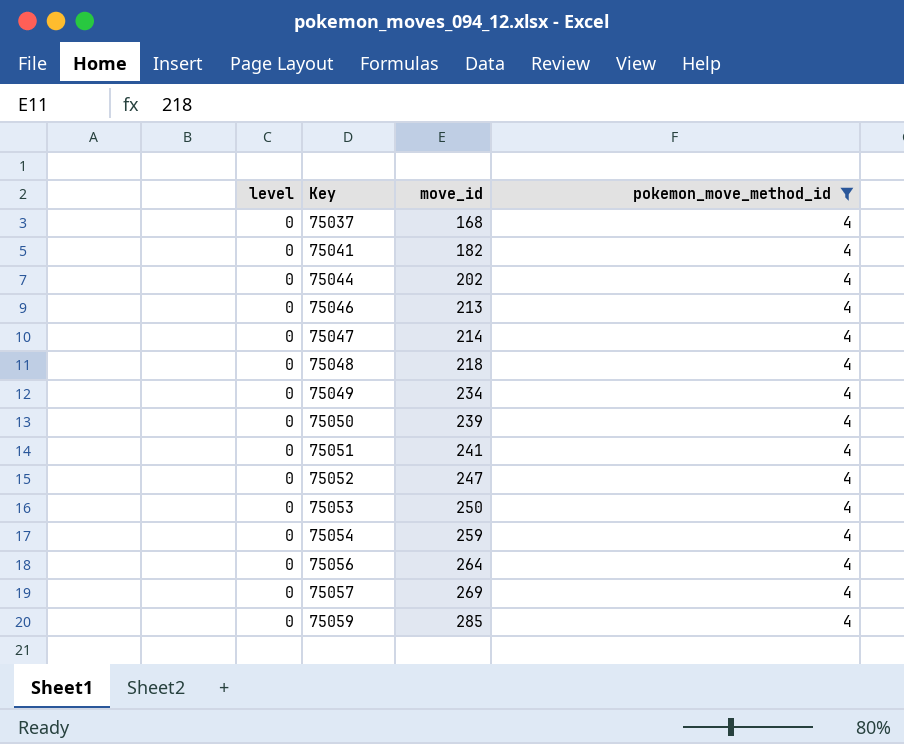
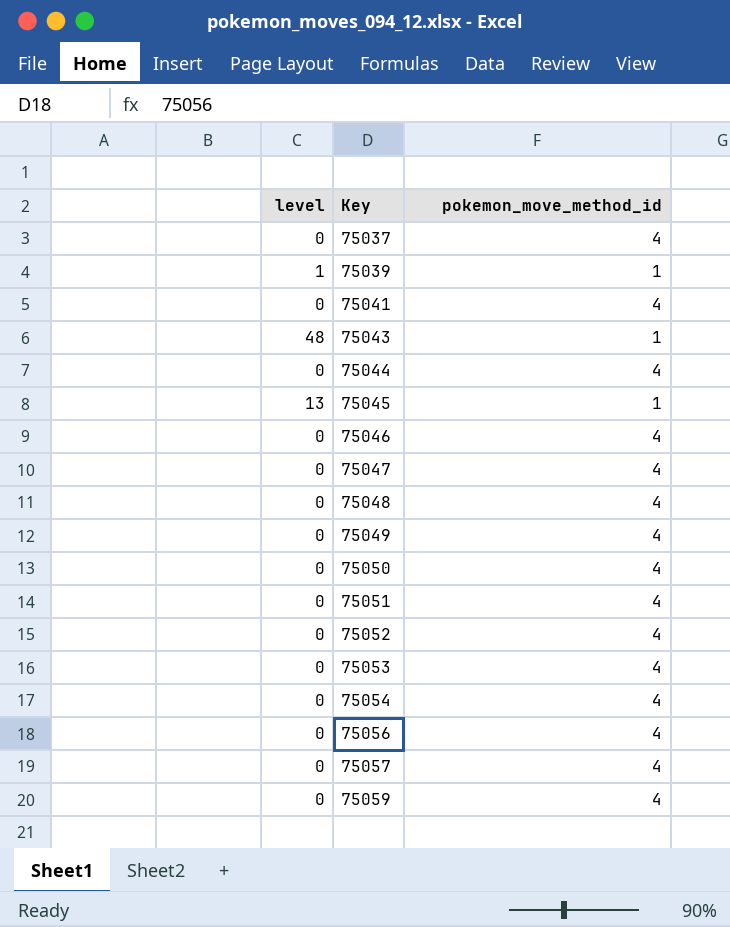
filter: pokemon_move_method_id = 4 -> none
column move_id | position: 3 -> none

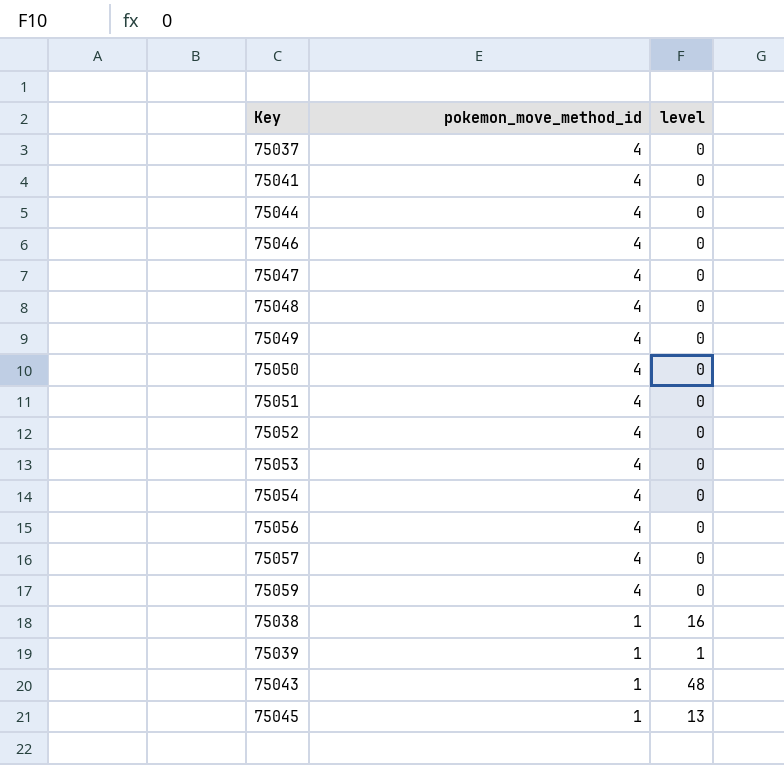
row order: Key ascending -> pokemon_move_method_id descending
column level | position: 1 -> 3
row 75038: none -> 1 | 16

